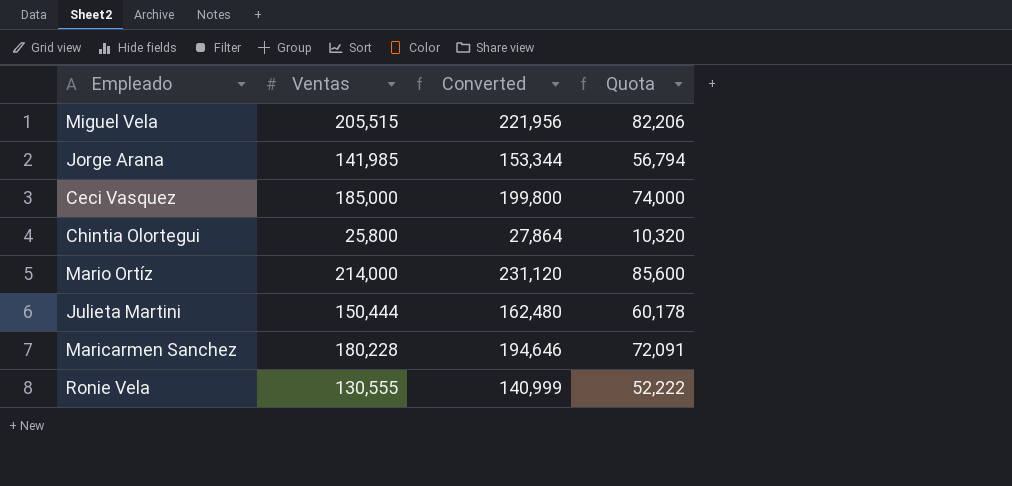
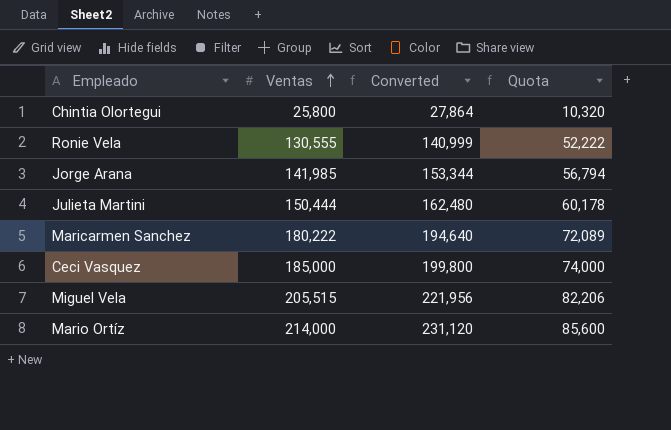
row order: none -> Ventas ascending
Maricarmen Sanchez | Ventas: 180,228 -> 180,222
Maricarmen Sanchez | Converted: 194,646 -> 194,640
Maricarmen Sanchez | Quota: 72,091 -> 72,089

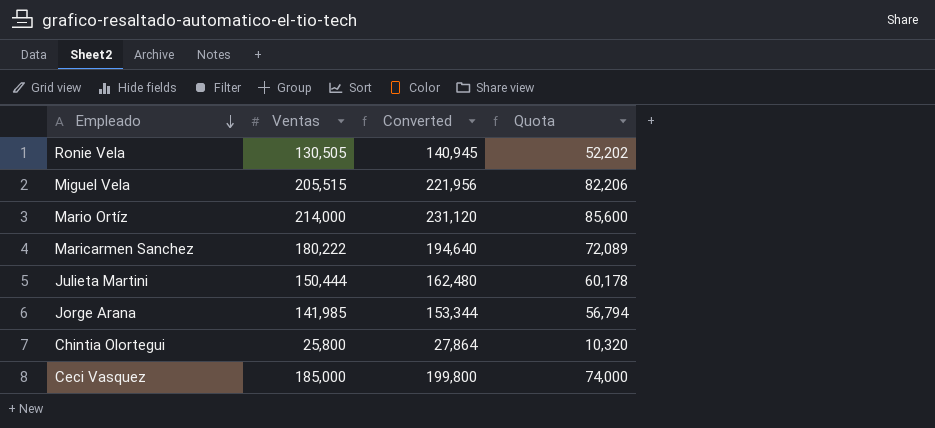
row order: Ventas ascending -> Empleado descending
Ronie Vela | Ventas: 130,555 -> 130,505
Ronie Vela | Converted: 140,999 -> 140,945
Ronie Vela | Quota: 52,222 -> 52,202

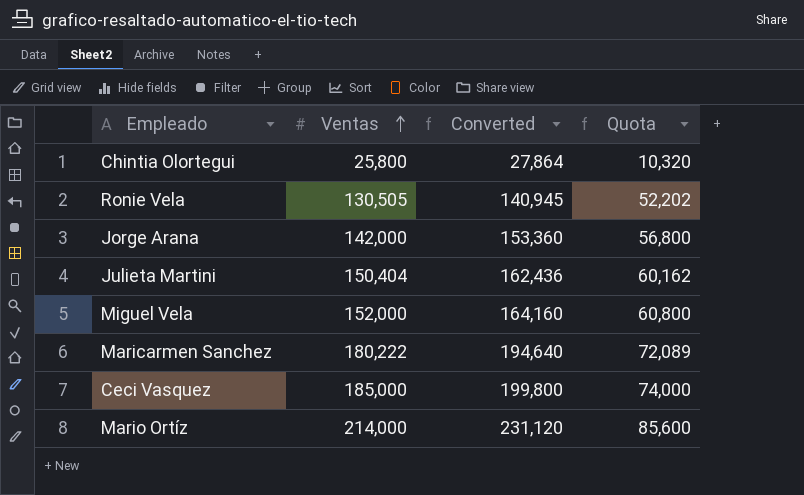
row order: Empleado descending -> Ventas ascending
Jorge Arana | Ventas: 141,985 -> 142,000
Jorge Arana | Converted: 153,344 -> 153,360
Jorge Arana | Quota: 56,794 -> 56,800
Julieta Martini | Ventas: 150,444 -> 150,404
Julieta Martini | Converted: 162,480 -> 162,436
Julieta Martini | Quota: 60,178 -> 60,162
Miguel Vela | Ventas: 205,515 -> 152,000
Miguel Vela | Converted: 221,956 -> 164,160
Miguel Vela | Quota: 82,206 -> 60,800

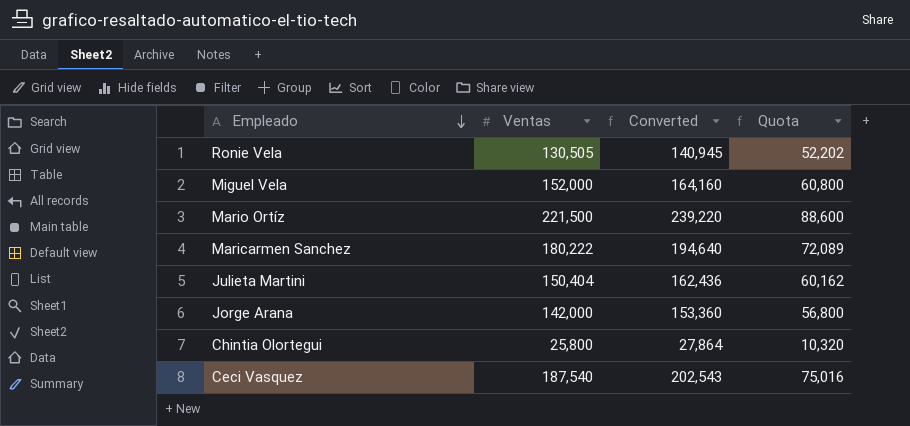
row order: Ventas ascending -> Empleado descending
Mario Ortíz | Ventas: 214,000 -> 221,500
Mario Ortíz | Converted: 231,120 -> 239,220
Mario Ortíz | Quota: 85,600 -> 88,600
Ceci Vasquez | Ventas: 185,000 -> 187,540
Ceci Vasquez | Converted: 199,800 -> 202,543
Ceci Vasquez | Quota: 74,000 -> 75,016

